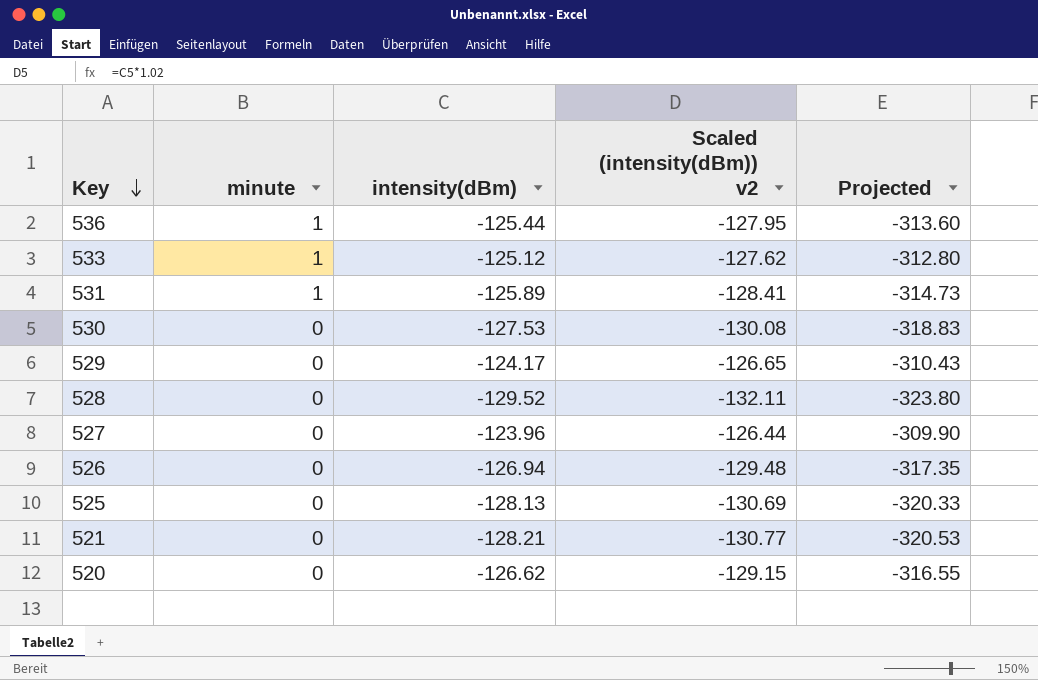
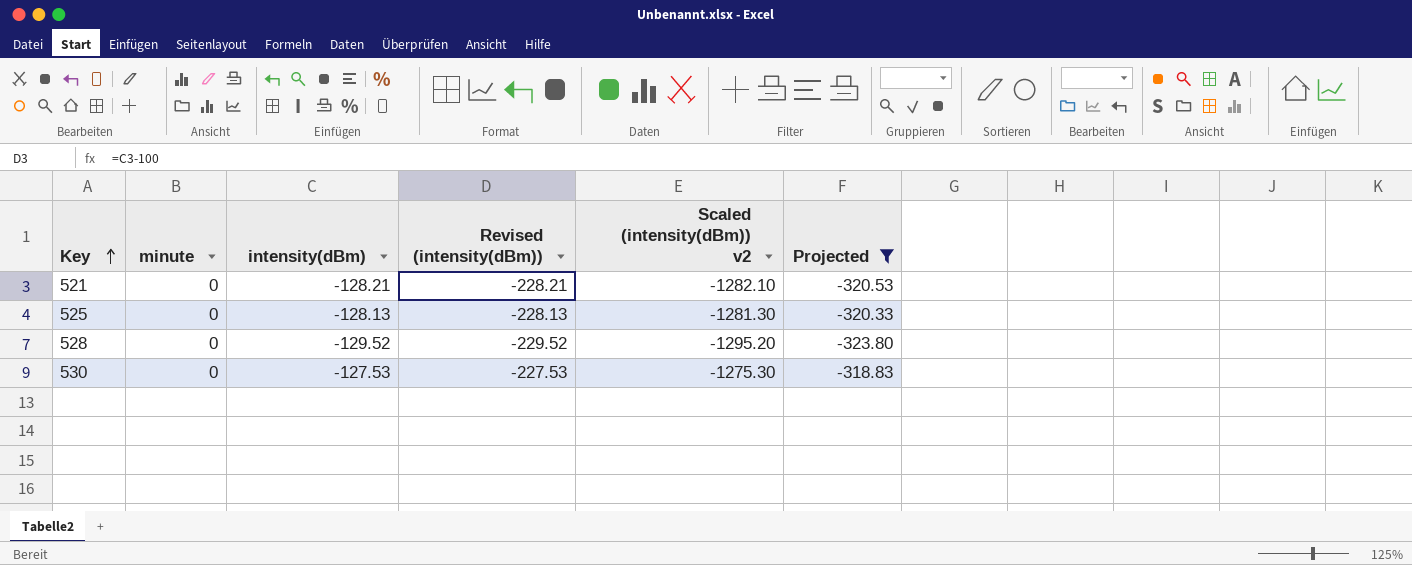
filter: none -> Projected <= -318.83
row order: Key descending -> Key ascending
column Revised (intensity(dBm)) | formula: none -> [intensity(dBm)] - 100
column Scaled (intensity(dBm)) v2 | formula: [intensity(dBm)] * 1.02 -> [intensity(dBm)] * 10

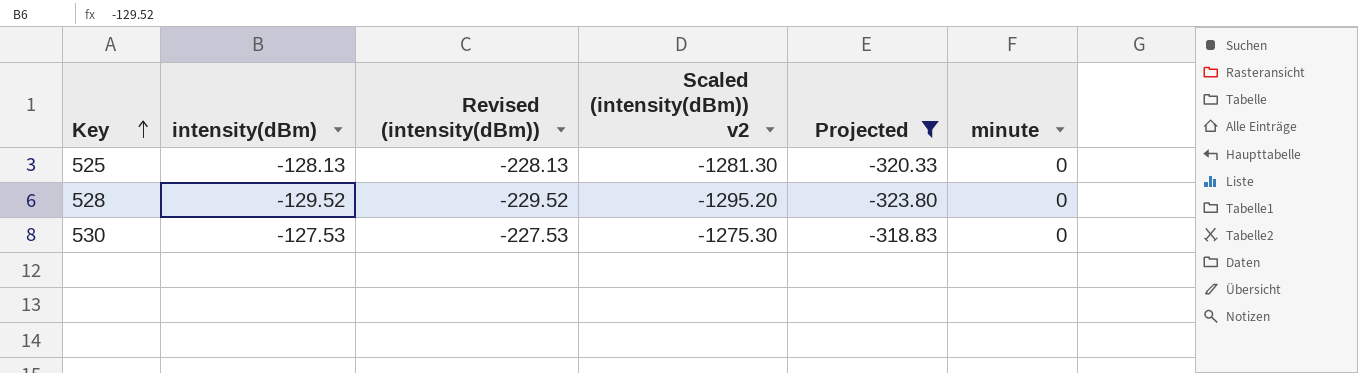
column minute | position: 2 -> 6
row 521: 0 | -128.21 | -228.21 | -1282.10 | -320.53 -> none

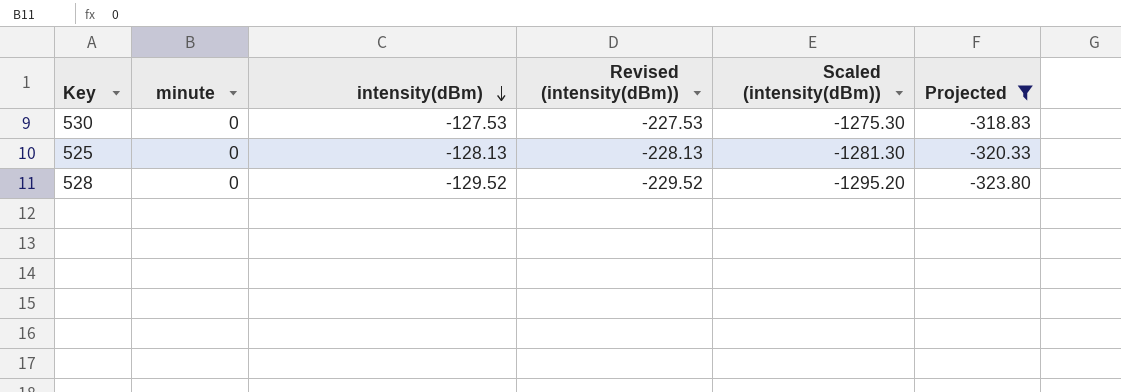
row order: Key ascending -> intensity(dBm) descending
column minute | position: 6 -> 2
column name: Scaled (intensity(dBm)) v2 -> Scaled (intensity(dBm))

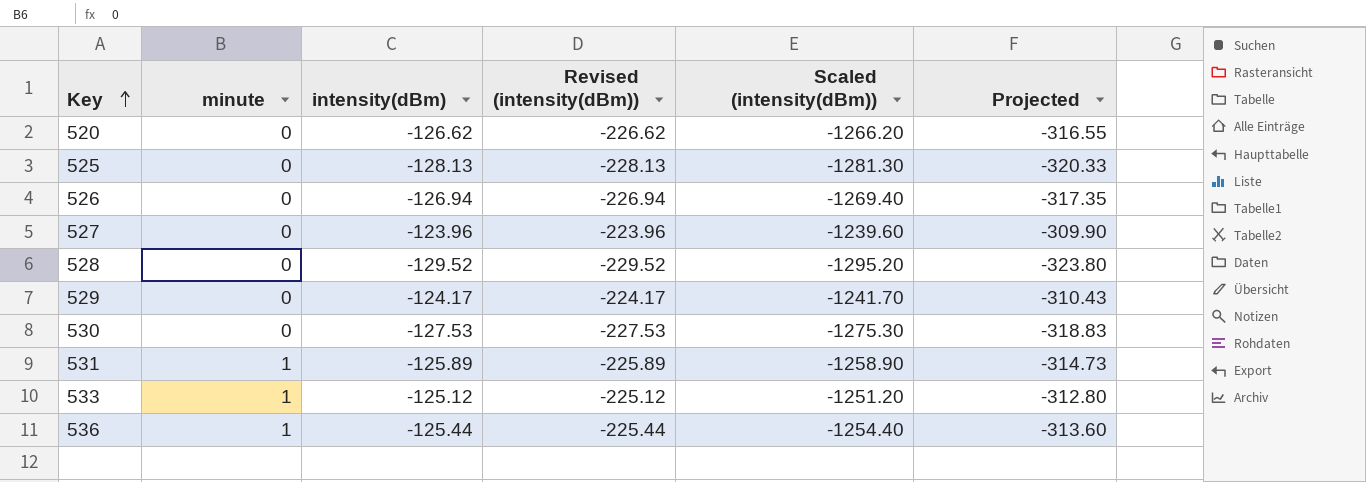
filter: Projected <= -318.83 -> none
row order: intensity(dBm) descending -> Key ascending

